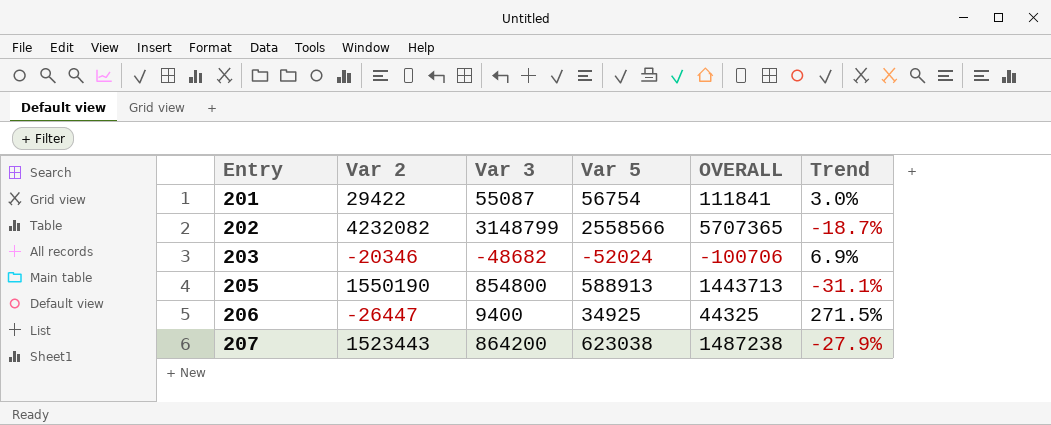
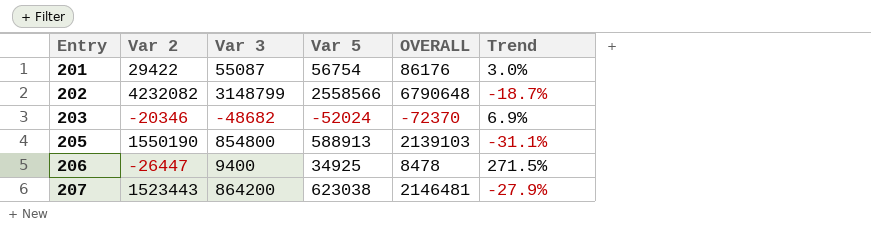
column OVERALL | formula: [Var 3] + [Var 5] -> [Var 2] + [Var 5]

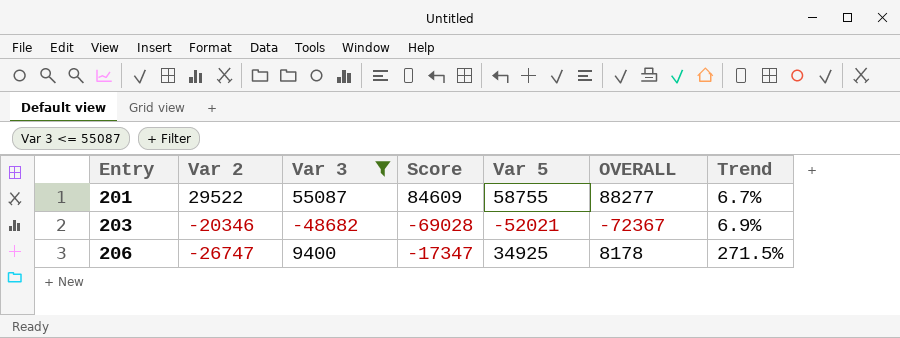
filter: none -> Var 3 <= 55087
column Score | formula: none -> [Var 2] + [Var 3]
201 | Var 2: 29422 -> 29522
201 | Var 5: 56754 -> 58755
201 | OVERALL: 86176 -> 88277
201 | Trend: 3.0% -> 6.7%
203 | Var 5: -52024 -> -52021
203 | OVERALL: -72370 -> -72367
206 | Var 2: -26447 -> -26747
206 | OVERALL: 8478 -> 8178

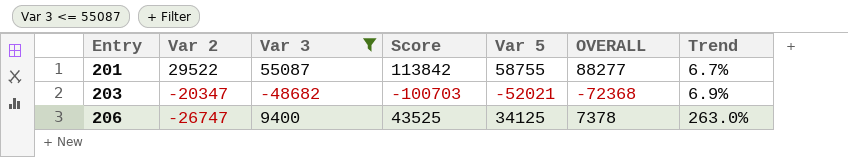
column Score | formula: [Var 2] + [Var 3] -> [Var 3] + [Var 5]
203 | Var 2: -20346 -> -20347
203 | OVERALL: -72367 -> -72368
206 | Var 5: 34925 -> 34125
206 | OVERALL: 8178 -> 7378
206 | Trend: 271.5% -> 263.0%

